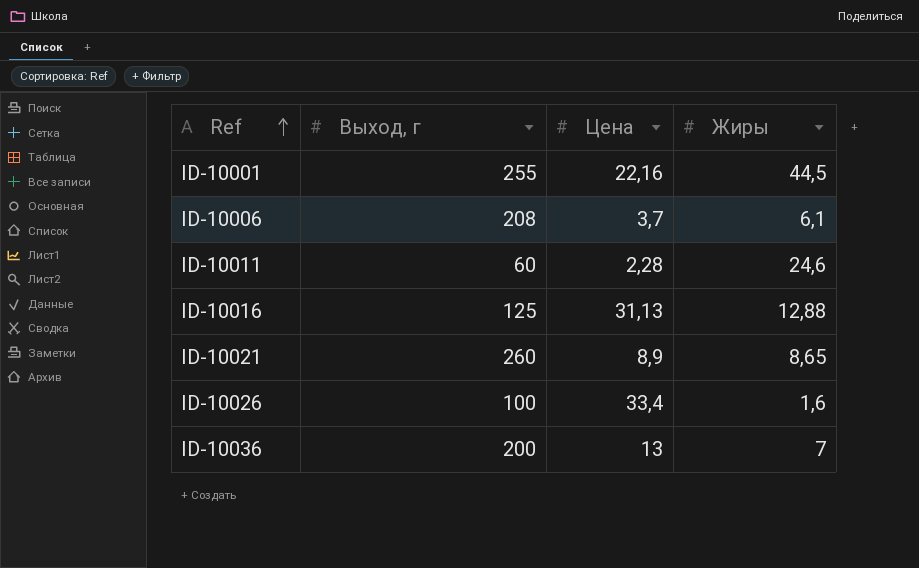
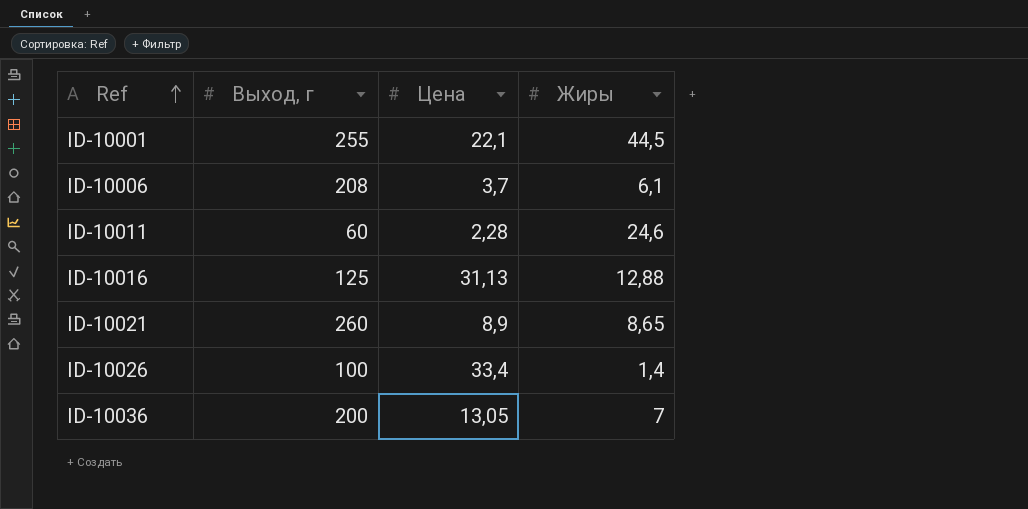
ID-10001 | Цена: 22,16 -> 22,1
ID-10026 | Жиры: 1,6 -> 1,4
ID-10036 | Цена: 13 -> 13,05

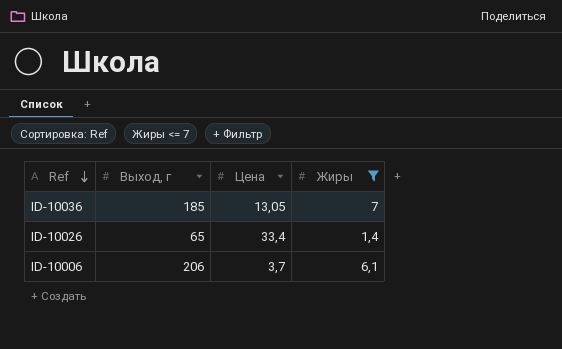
filter: none -> Жиры <= 7
row order: Ref ascending -> Ref descending
ID-10036 | Выход, г: 200 -> 185
ID-10026 | Выход, г: 100 -> 65
ID-10006 | Выход, г: 208 -> 206

